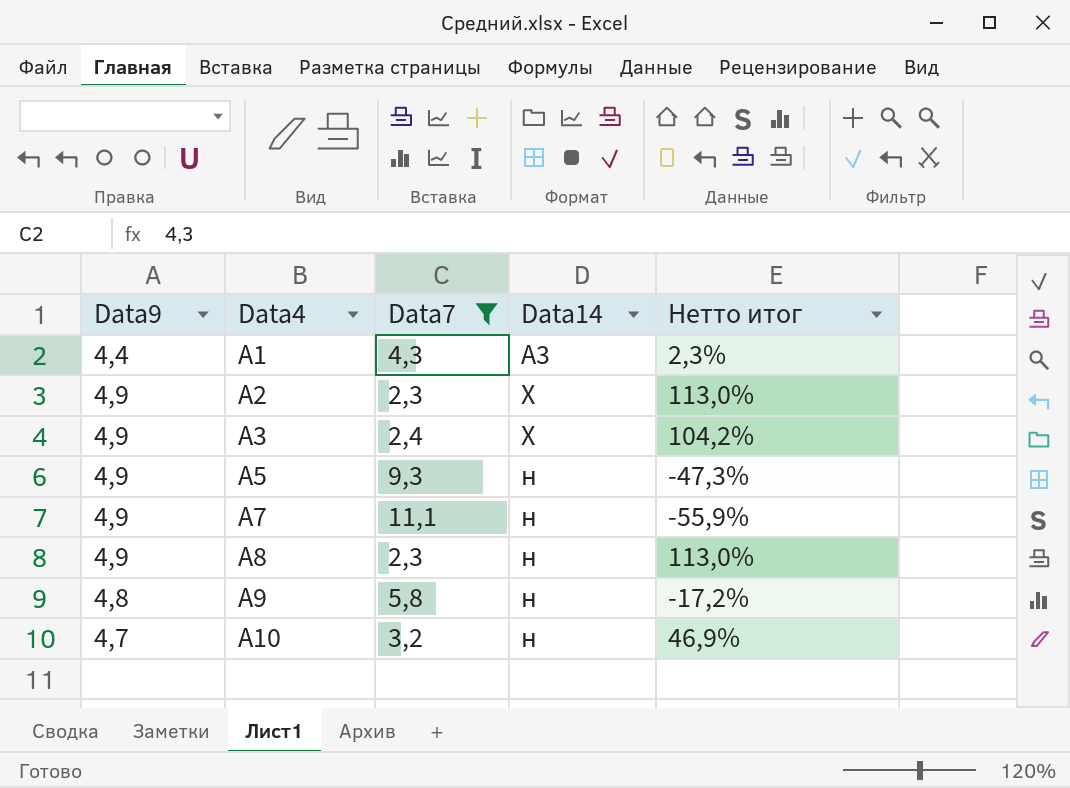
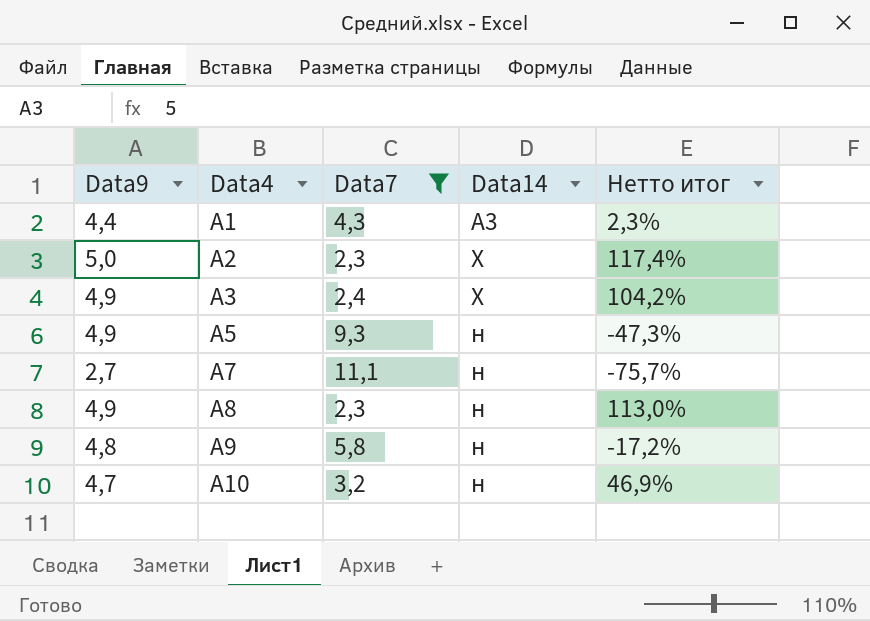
A2 | Data9: 4,9 -> 5,0
A2 | Нетто итог: 113,0% -> 117,4%
A7 | Data9: 4,9 -> 2,7
A7 | Нетто итог: -55,9% -> -75,7%

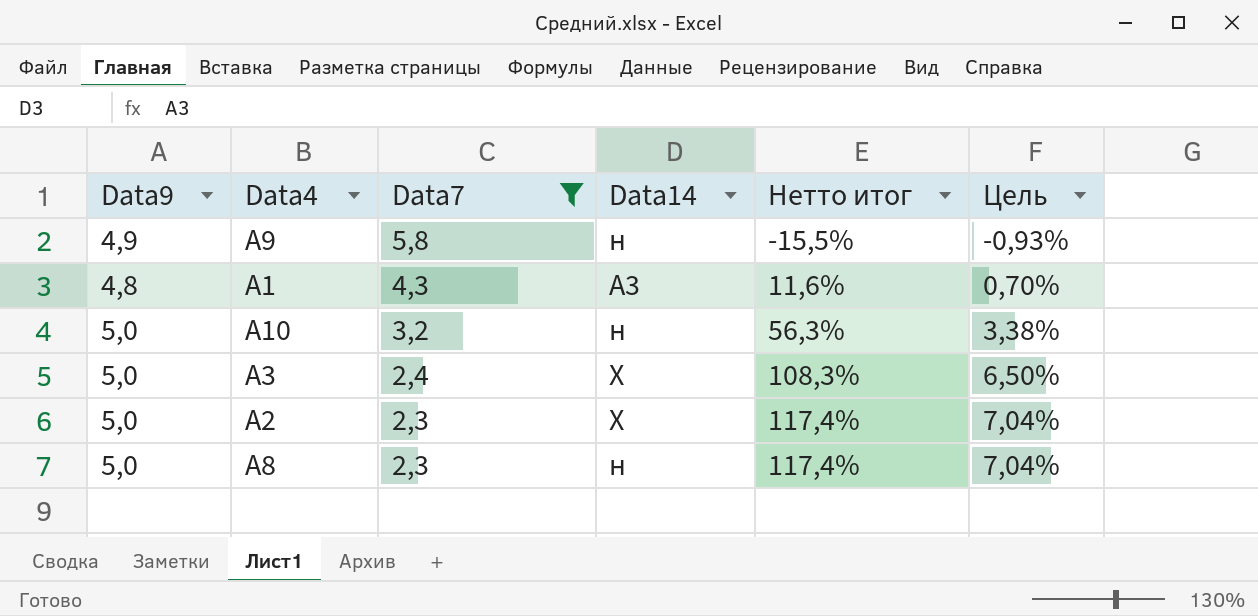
row order: Data4 ascending -> Data7 descending
column Цель | formula: none -> [Нетто итог] * 0,06
row A5: 4,9 | 9,3 | н | -47,3% -> none
row A7: 2,7 | 11,1 | н | -75,7% -> none
A9 | Data9: 4,8 -> 4,9
A9 | Нетто итог: -17,2% -> -15,5%
A1 | Data9: 4,4 -> 4,8
A1 | Нетто итог: 2,3% -> 11,6%
A10 | Data9: 4,7 -> 5,0
A10 | Нетто итог: 46,9% -> 56,3%
A3 | Data9: 4,9 -> 5,0
A3 | Нетто итог: 104,2% -> 108,3%
A8 | Data9: 4,9 -> 5,0
A8 | Нетто итог: 113,0% -> 117,4%

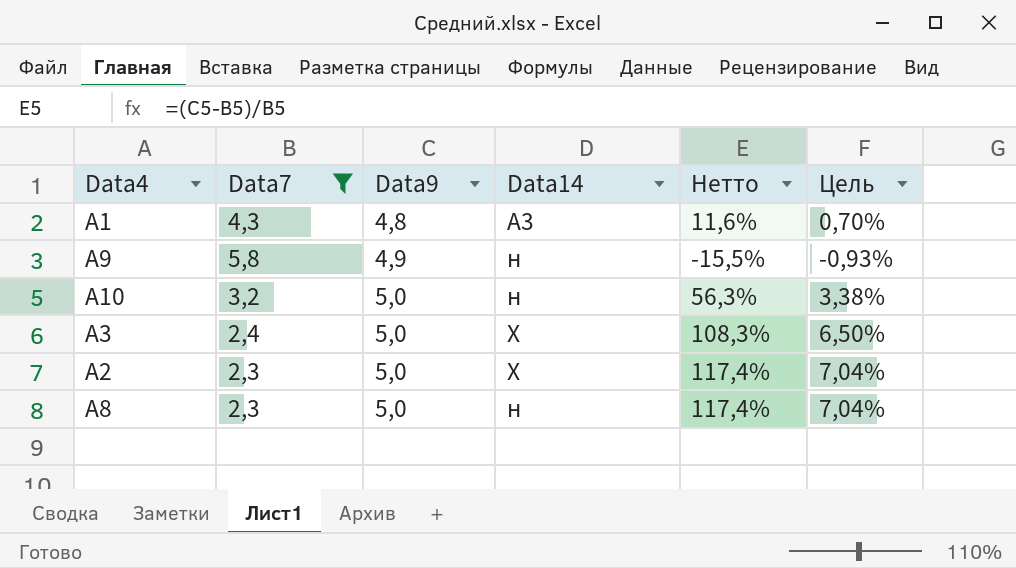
row order: Data7 descending -> Data9 ascending
column Data9 | position: 1 -> 3
column name: Нетто итог -> Нетто

